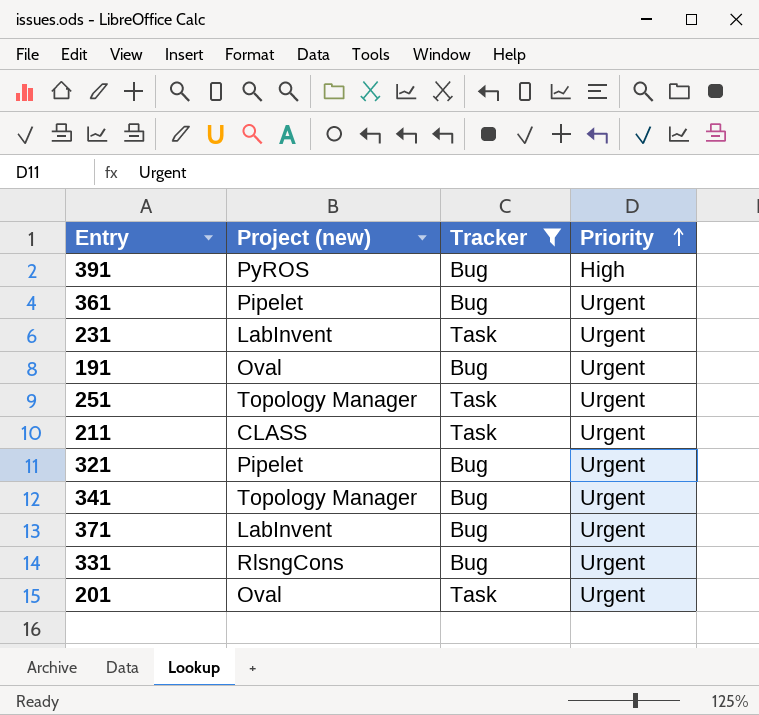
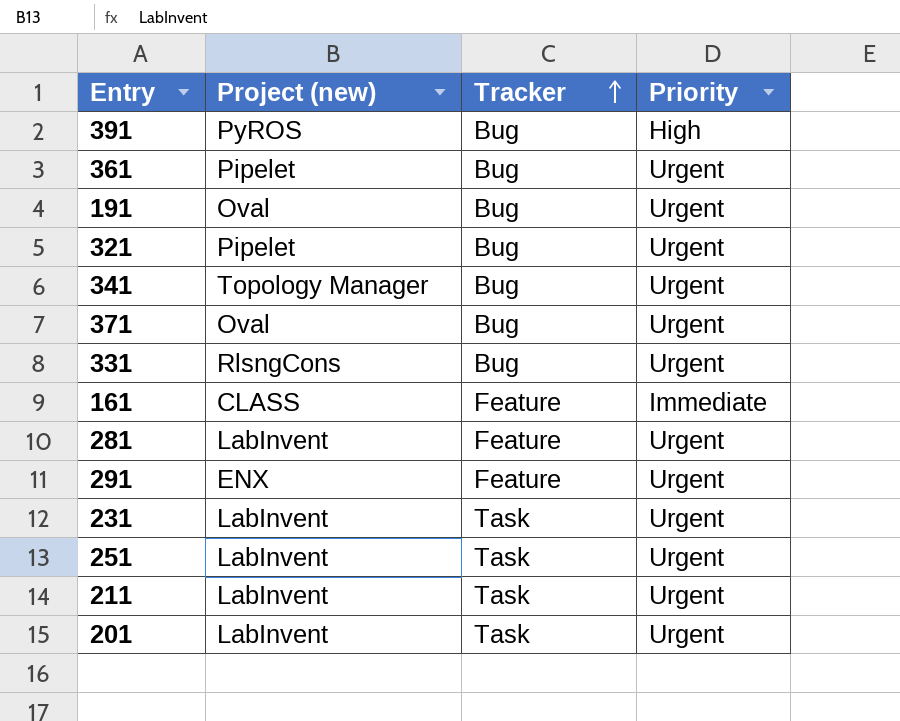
filter: Tracker != Feature -> none
row order: Priority ascending -> Tracker ascending
371 | Project (new): LabInvent -> Oval
251 | Project (new): Topology Manager -> LabInvent
211 | Project (new): CLASS -> LabInvent
201 | Project (new): Oval -> LabInvent

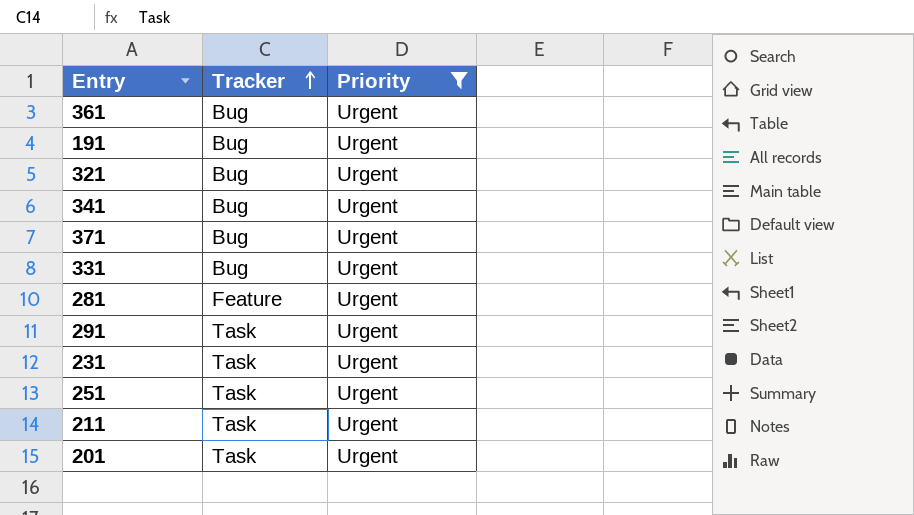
filter: none -> Priority = Urgent
column Project (new) | position: 2 -> none
291 | Tracker: Feature -> Task

